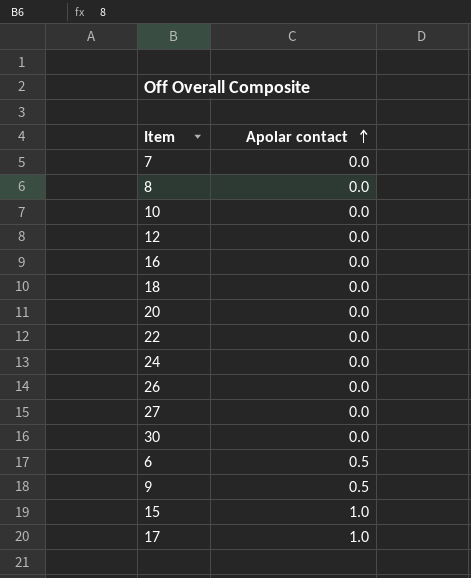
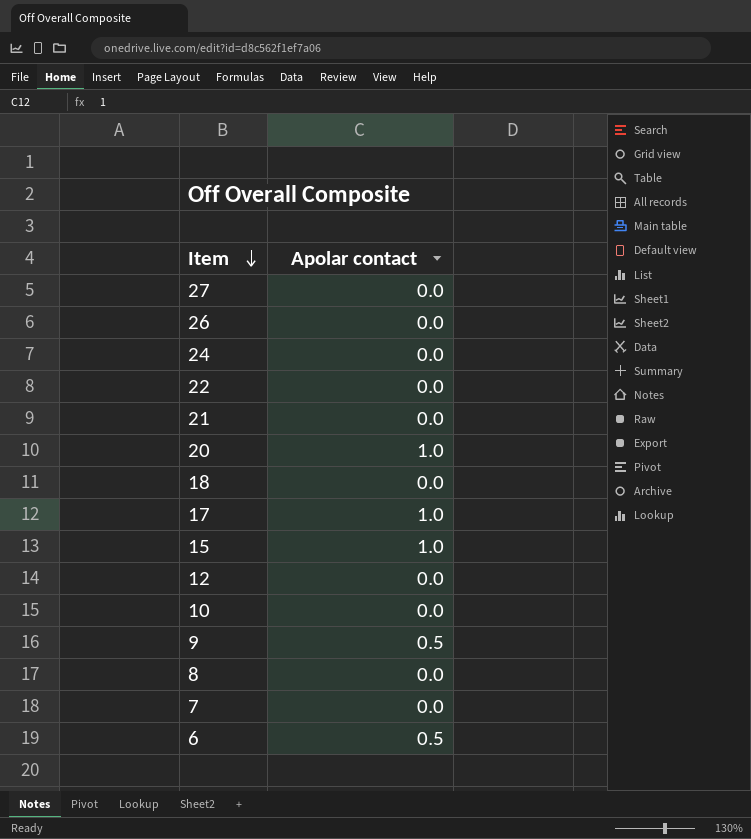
row order: Apolar contact ascending -> Item descending
row 16: 0.0 -> none
row 30: 0.0 -> none
row 21: none -> 0.0
20 | Apolar contact: 0.0 -> 1.0

